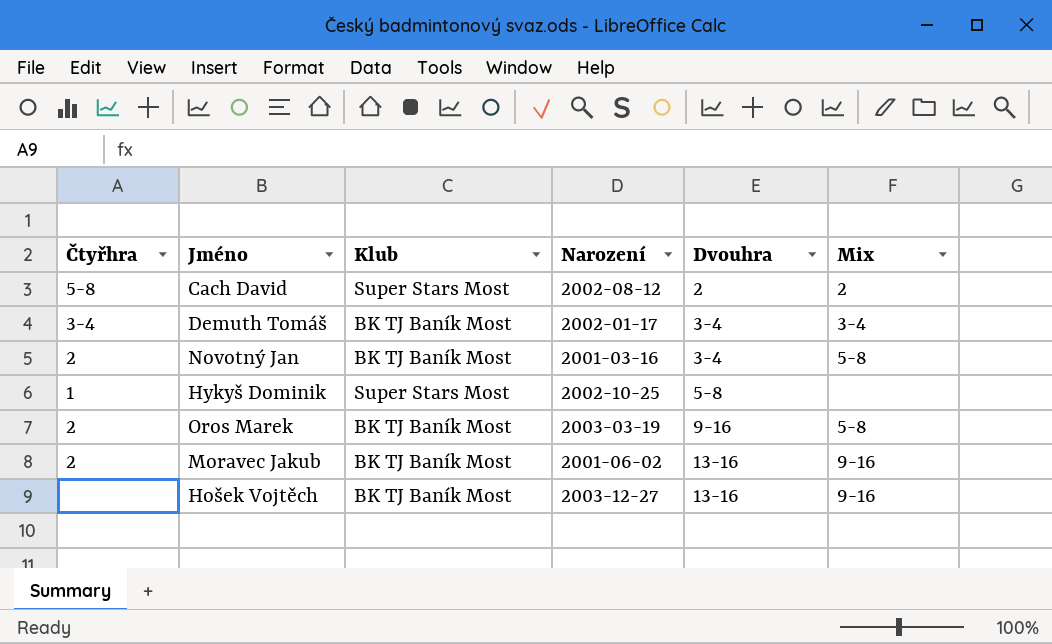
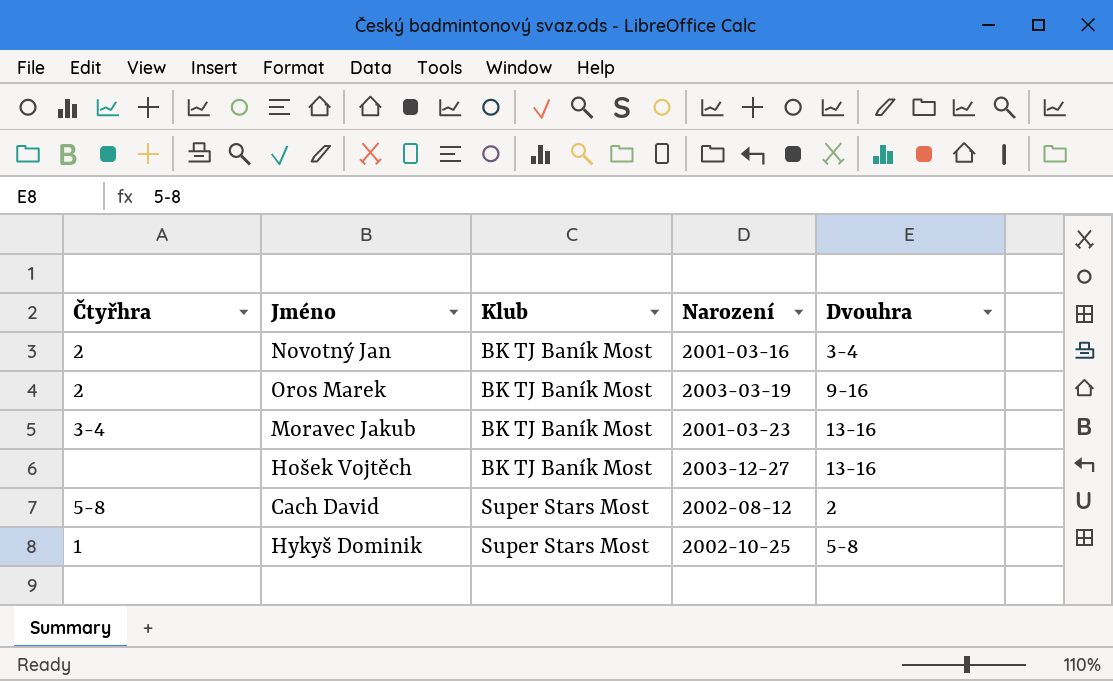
row order: Dvouhra ascending -> Klub ascending
column Mix | position: 6 -> none
row Demuth Tomáš: 3-4 | BK TJ Baník Most | 2002-01-17 | 3-4 | 3-4 -> none
Moravec Jakub | Čtyřhra: 2 -> 3-4
Moravec Jakub | Narození: 2001-06-02 -> 2001-03-23

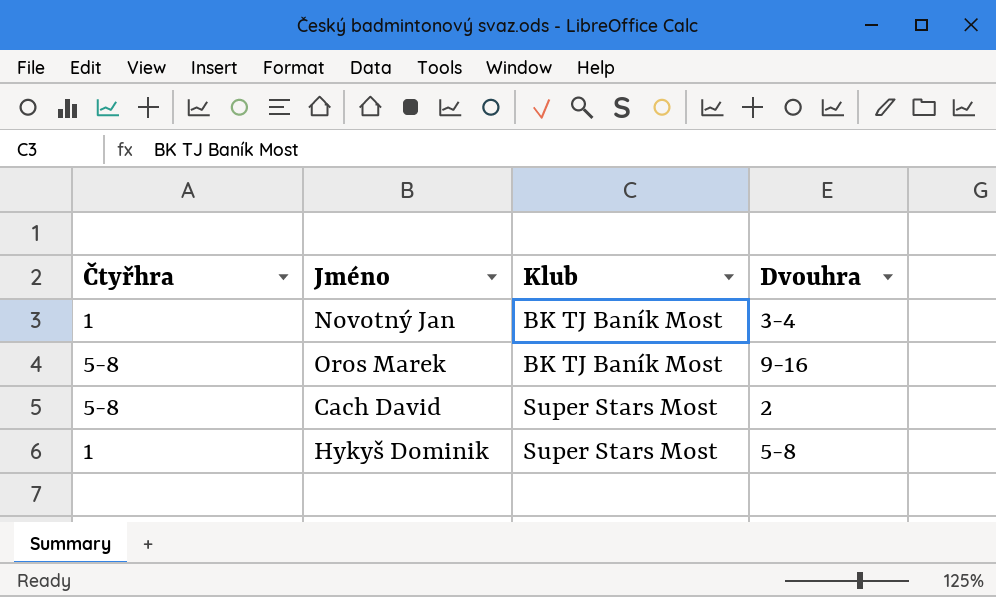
column Narození | position: 4 -> none
row Moravec Jakub: 3-4 | BK TJ Baník Most | 2001-03-23 | 13-16 -> none
row Hošek Vojtěch: none | BK TJ Baník Most | 2003-12-27 | 13-16 -> none
Novotný Jan | Čtyřhra: 2 -> 1
Oros Marek | Čtyřhra: 2 -> 5-8

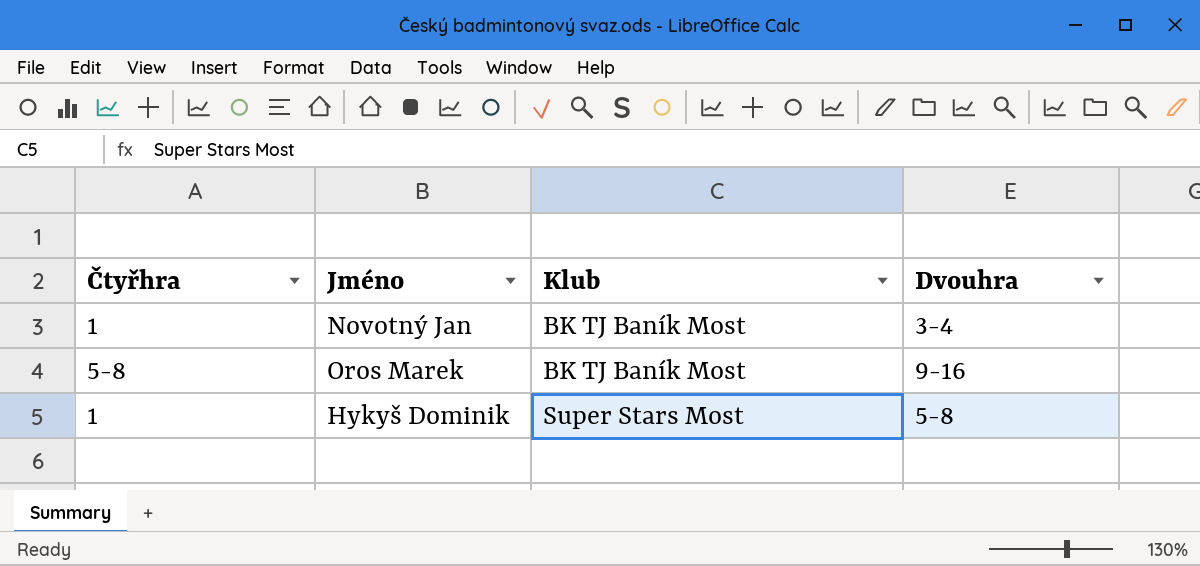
row Cach David: 5-8 | Super Stars Most | 2 -> none

